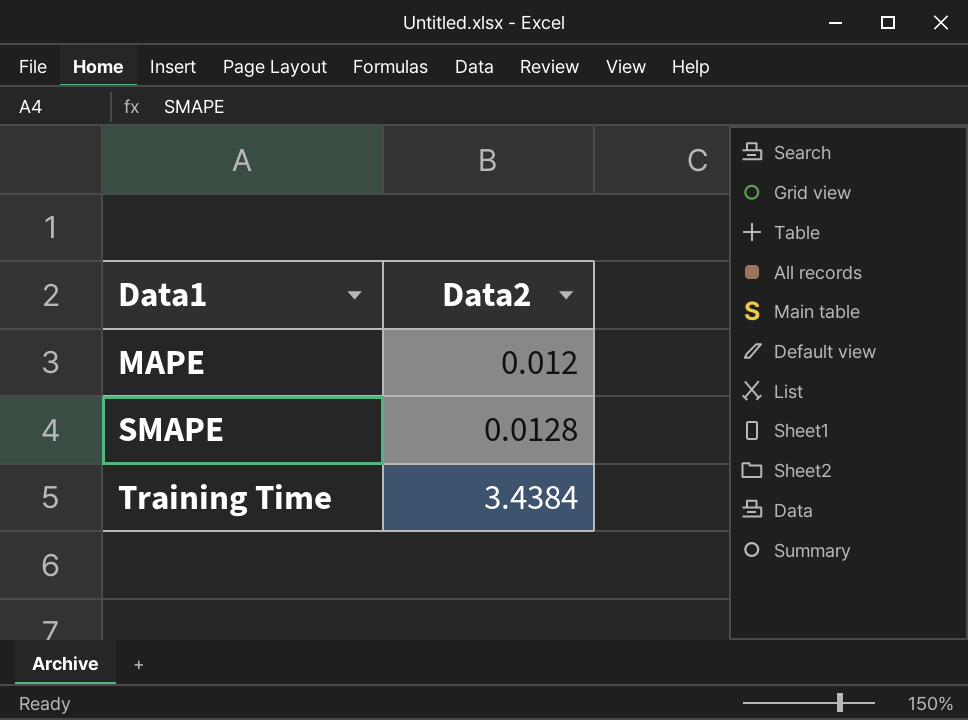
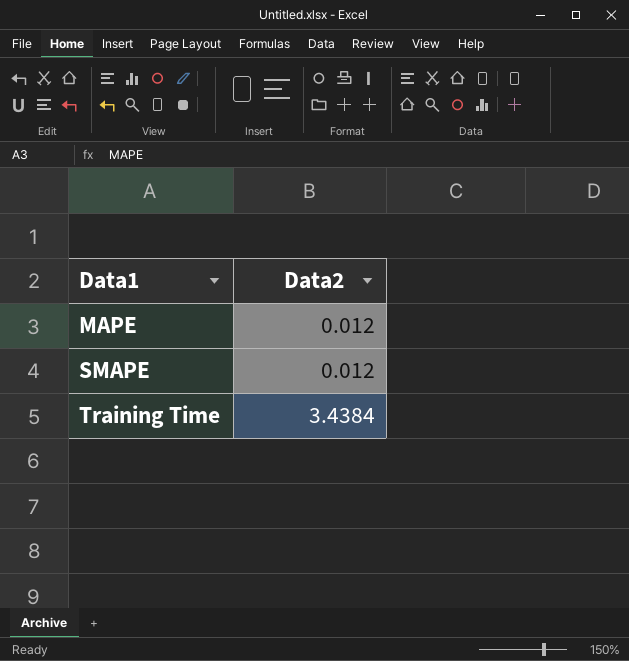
SMAPE | Data2: 0.0128 -> 0.012

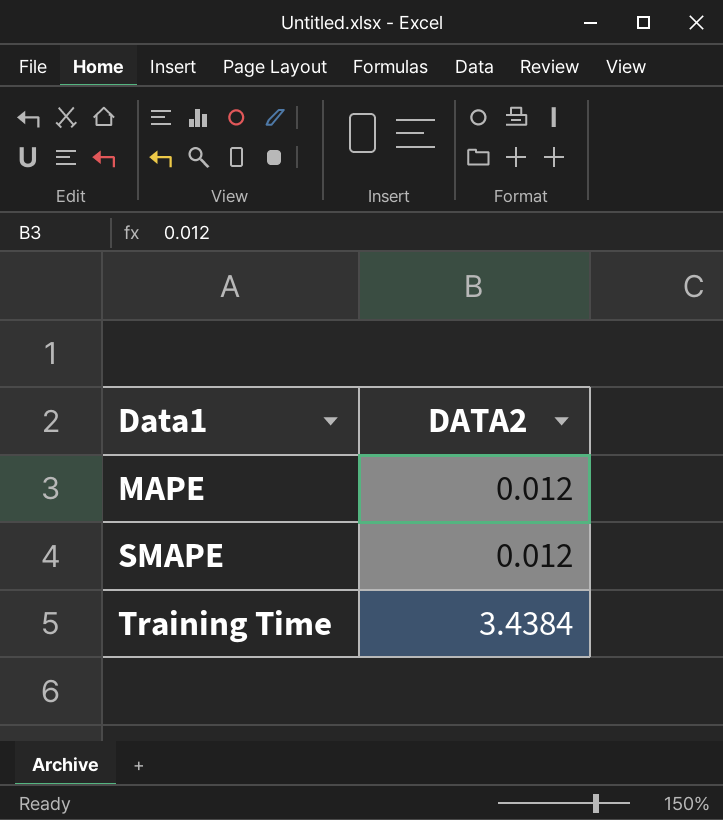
column name: Data2 -> DATA2

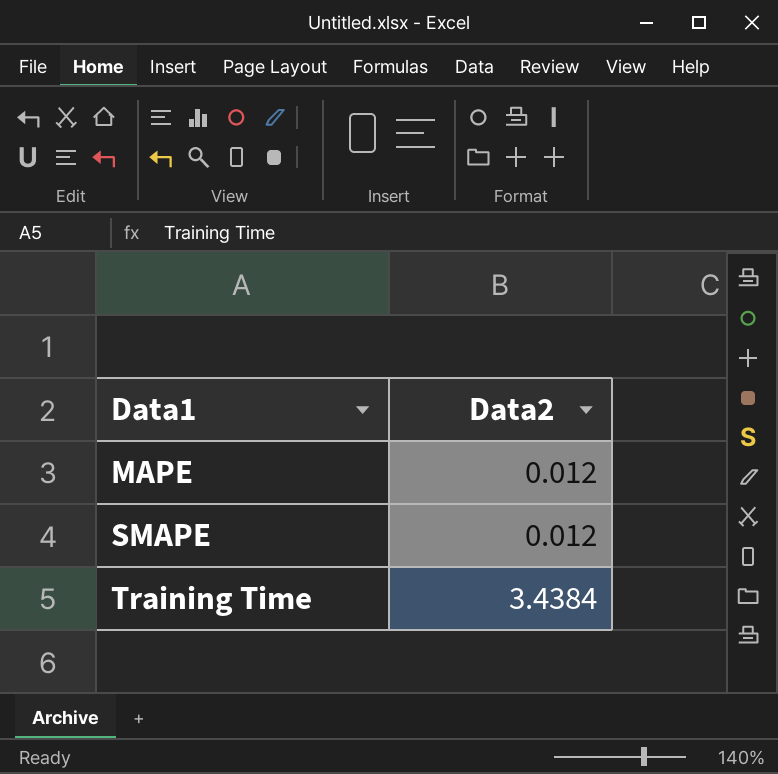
column name: DATA2 -> Data2

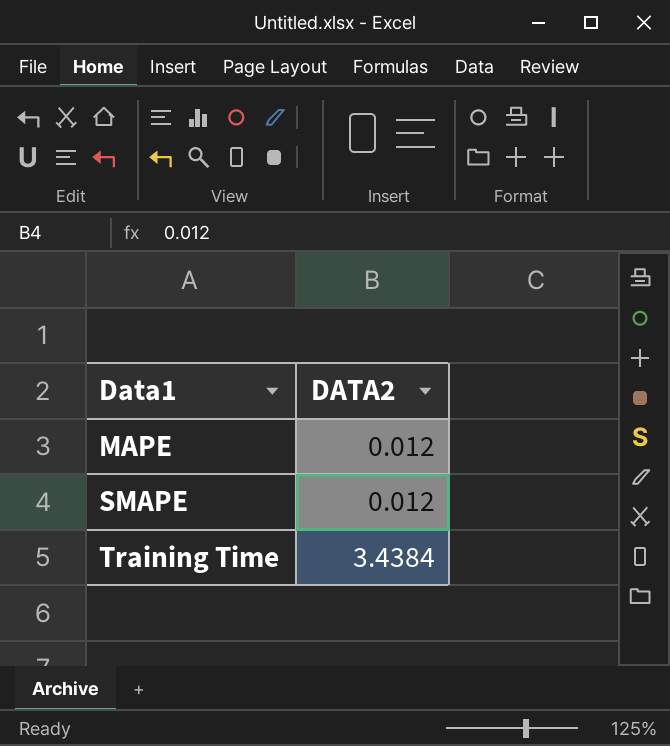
column name: Data2 -> DATA2

